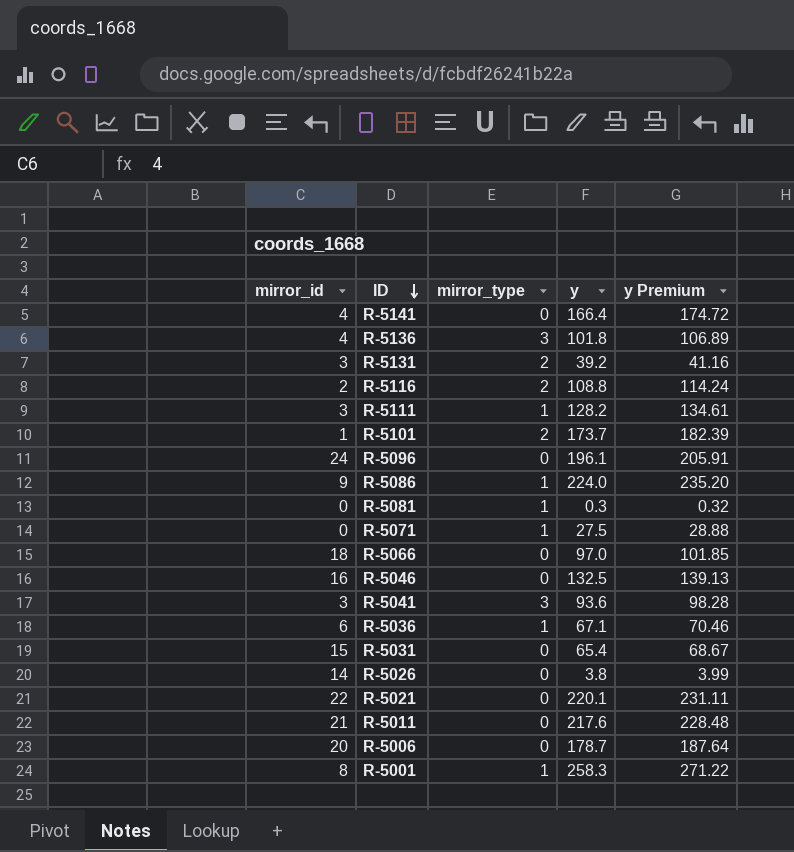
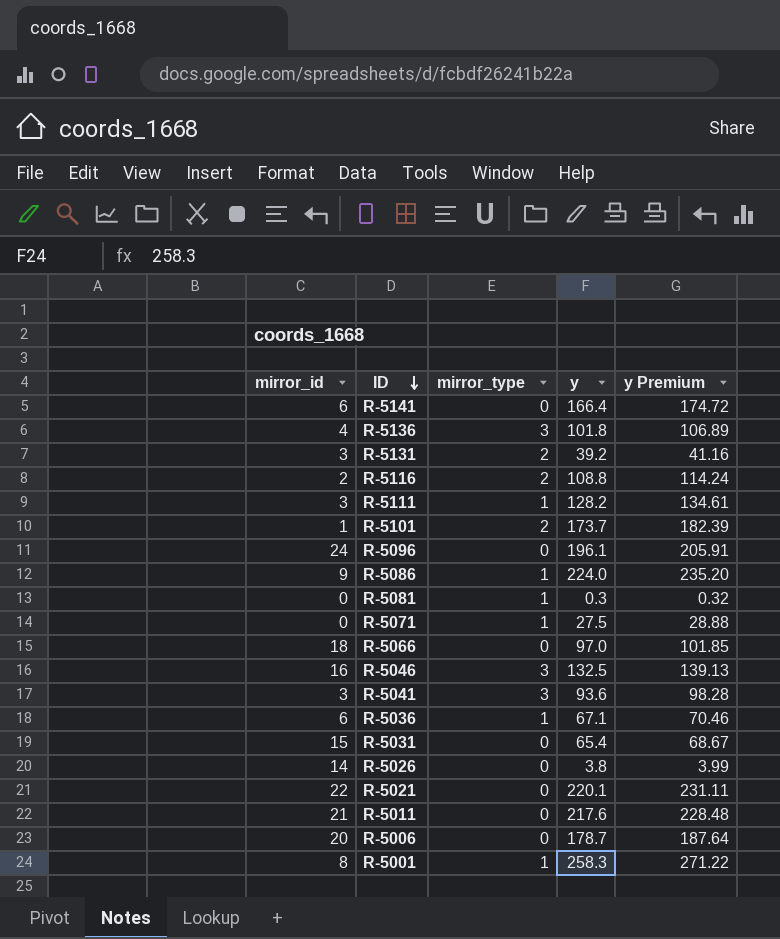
R-5141 | mirror_id: 4 -> 6
R-5046 | mirror_type: 0 -> 3

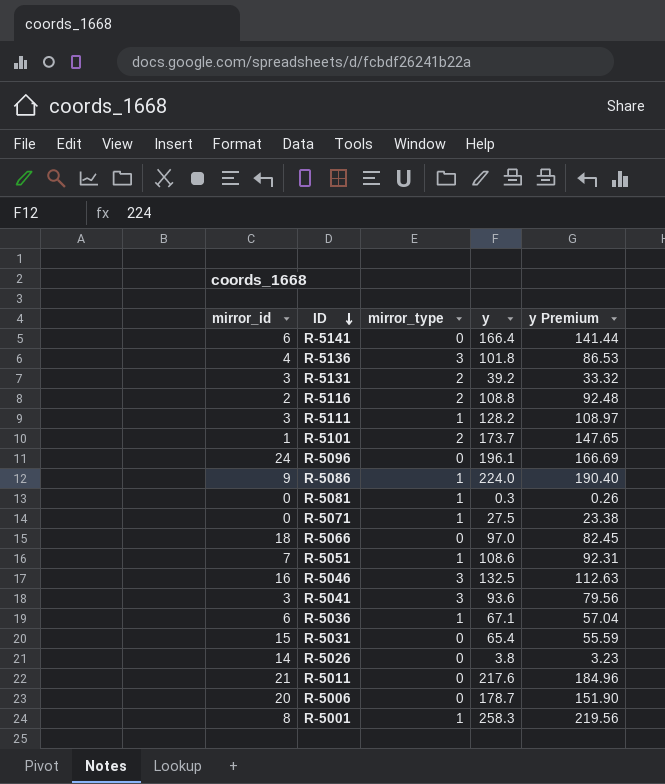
column y Premium | formula: [y] * 1.05 -> [y] * 0.85
row R-5021: 22 | 0 | 220.1 | 231.11 -> none
row R-5051: none -> 7 | 1 | 108.6 | 92.31

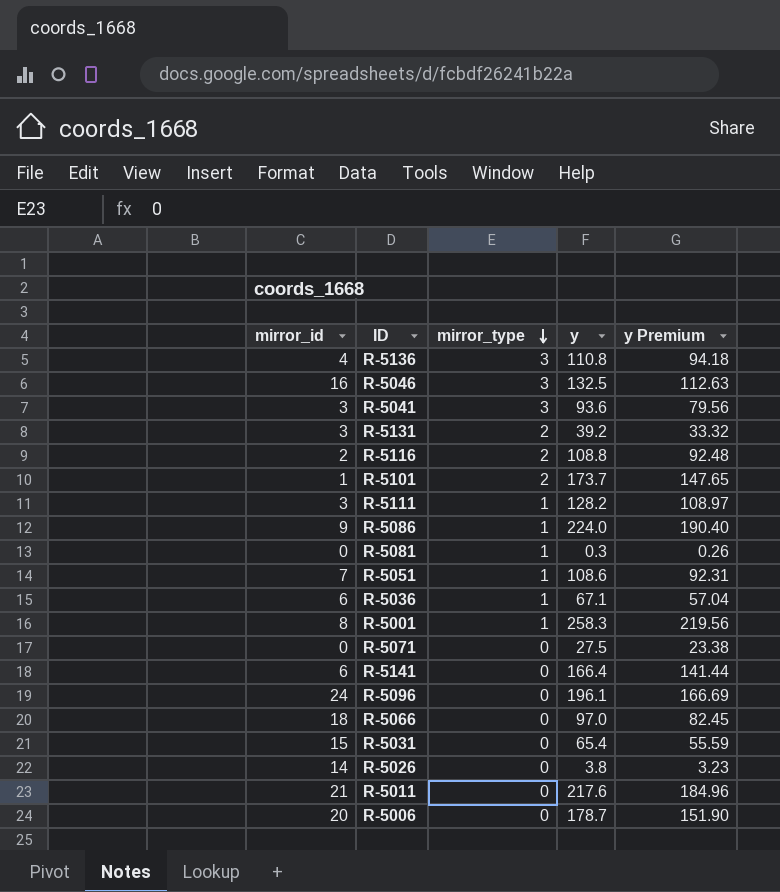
row order: ID descending -> mirror_type descending
R-5136 | y: 101.8 -> 110.8
R-5136 | y Premium: 86.53 -> 94.18
R-5071 | mirror_type: 1 -> 0

